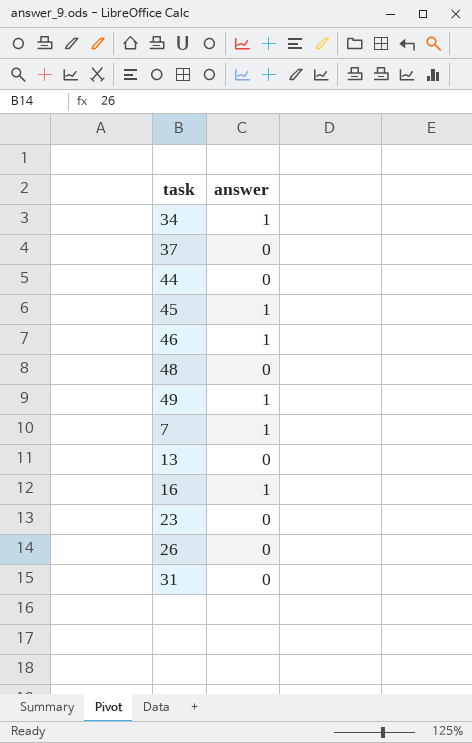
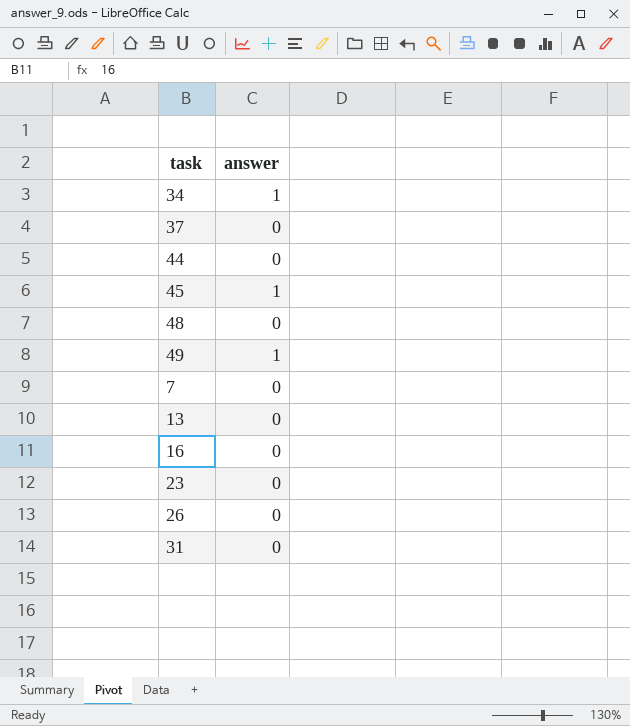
row 46: 1 -> none
7 | answer: 1 -> 0
16 | answer: 1 -> 0

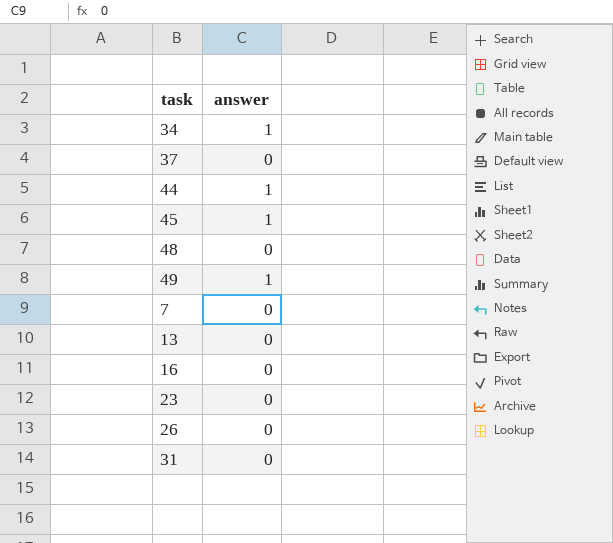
44 | answer: 0 -> 1

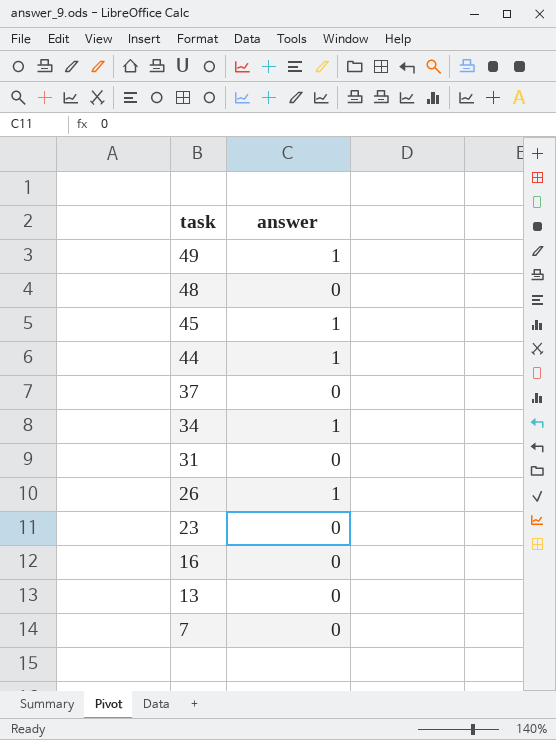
row order: none -> task descending
26 | answer: 0 -> 1

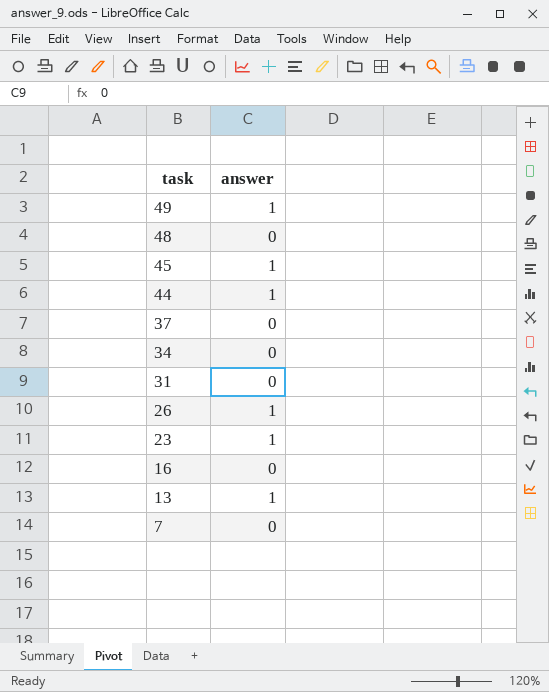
34 | answer: 1 -> 0
23 | answer: 0 -> 1
13 | answer: 0 -> 1

